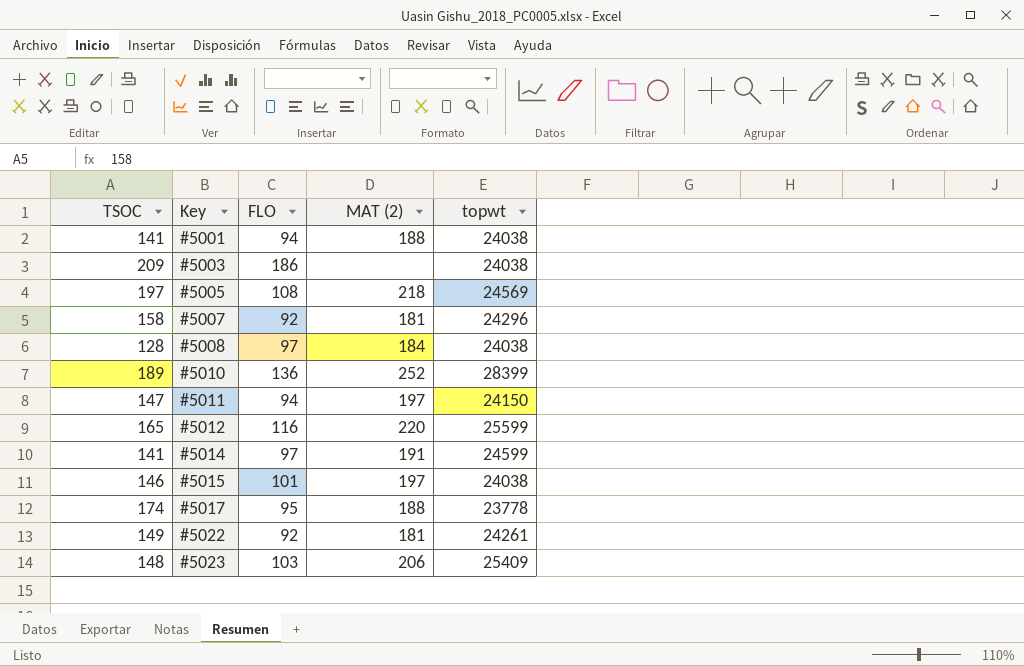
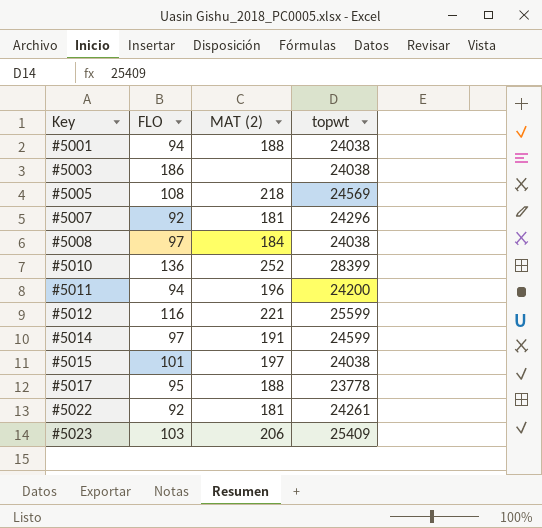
column TSOC | position: 1 -> none
#5011 | MAT (2): 197 -> 196
#5011 | topwt: 24150 -> 24200
#5012 | MAT (2): 220 -> 221

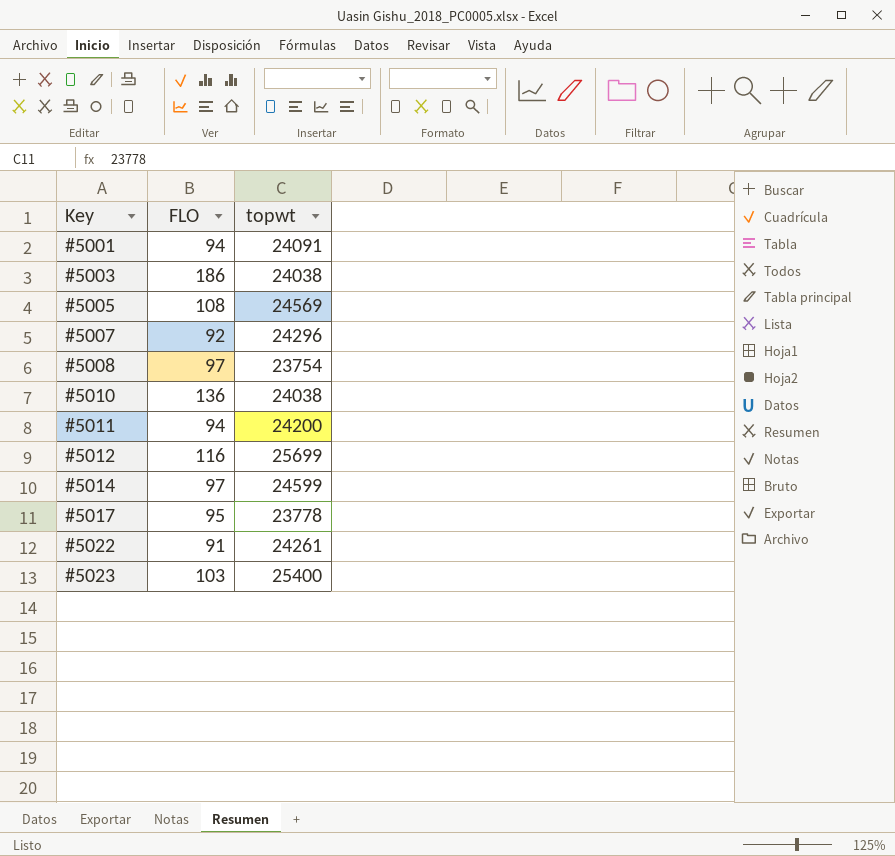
column MAT (2) | position: 3 -> none
row #5015: 101 | 197 | 24038 -> none
#5001 | topwt: 24038 -> 24091
#5008 | topwt: 24038 -> 23754
#5010 | topwt: 28399 -> 24038
#5012 | topwt: 25599 -> 25699
#5022 | FLO: 92 -> 91
#5023 | topwt: 25409 -> 25400

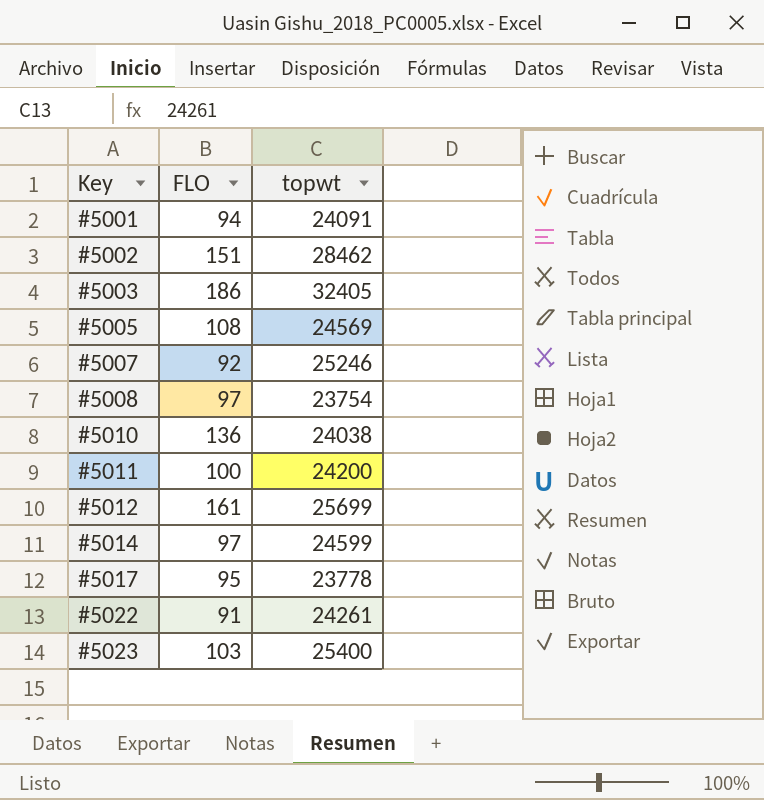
row #5002: none -> 151 | 28462
#5003 | topwt: 24038 -> 32405
#5007 | topwt: 24296 -> 25246
#5011 | FLO: 94 -> 100
#5012 | FLO: 116 -> 161

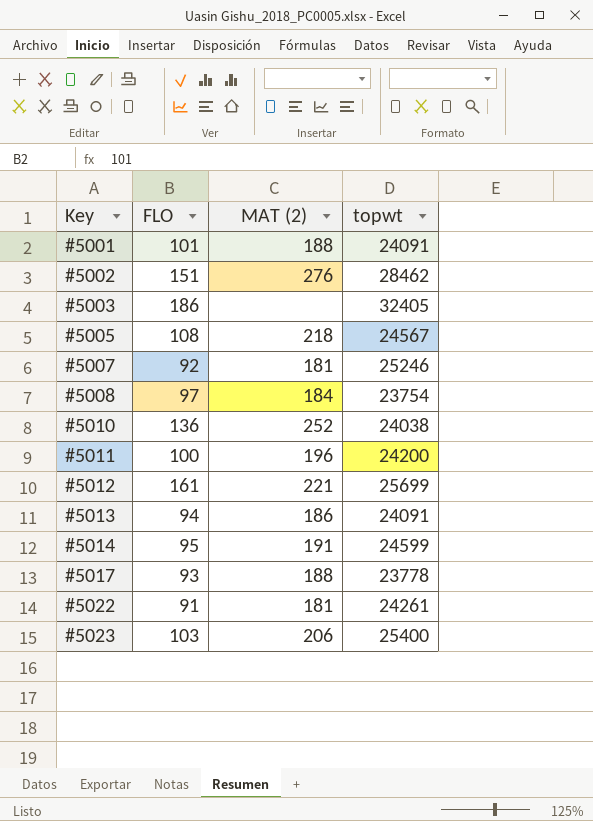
column MAT (2) | position: none -> 3
#5001 | FLO: 94 -> 101
#5005 | topwt: 24569 -> 24567
row #5013: none -> 94 | 186 | 24091
#5014 | FLO: 97 -> 95
#5017 | FLO: 95 -> 93

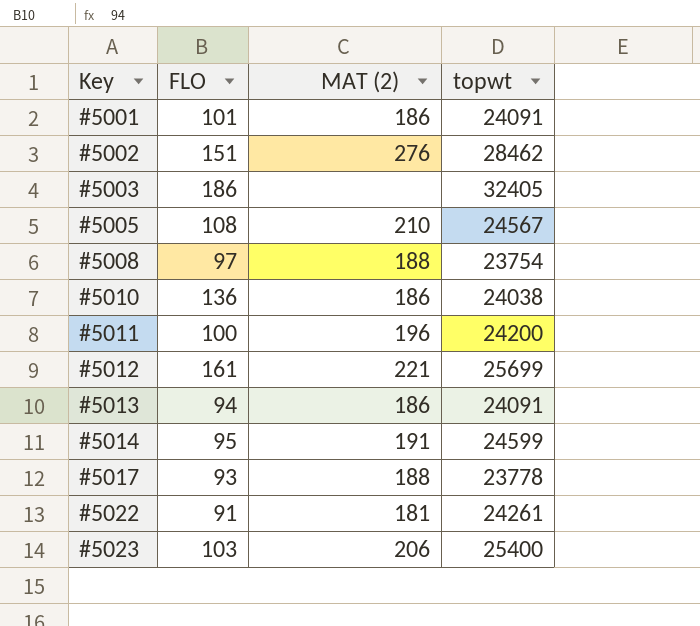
row #5007: 92 | 181 | 25246 -> none
#5001 | MAT (2): 188 -> 186
#5005 | MAT (2): 218 -> 210
#5008 | MAT (2): 184 -> 188
#5010 | MAT (2): 252 -> 186

